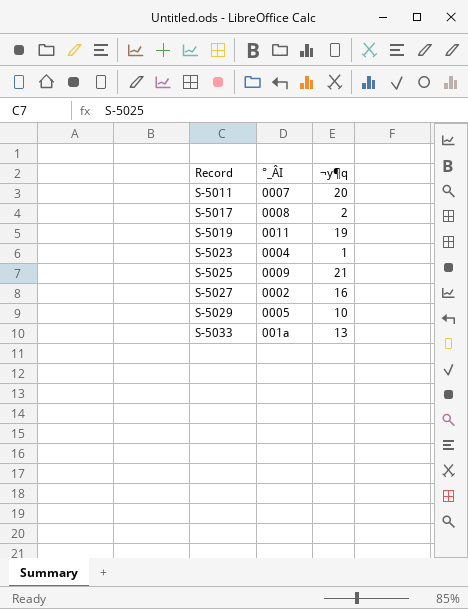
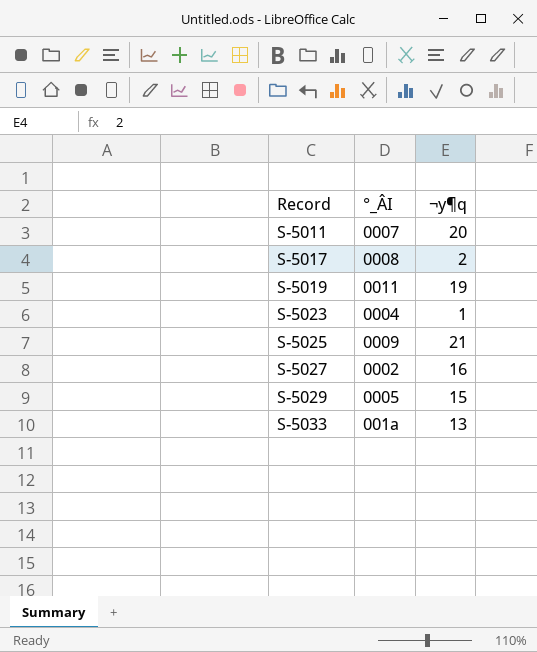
S-5029 | ¬y¶q: 10 -> 15

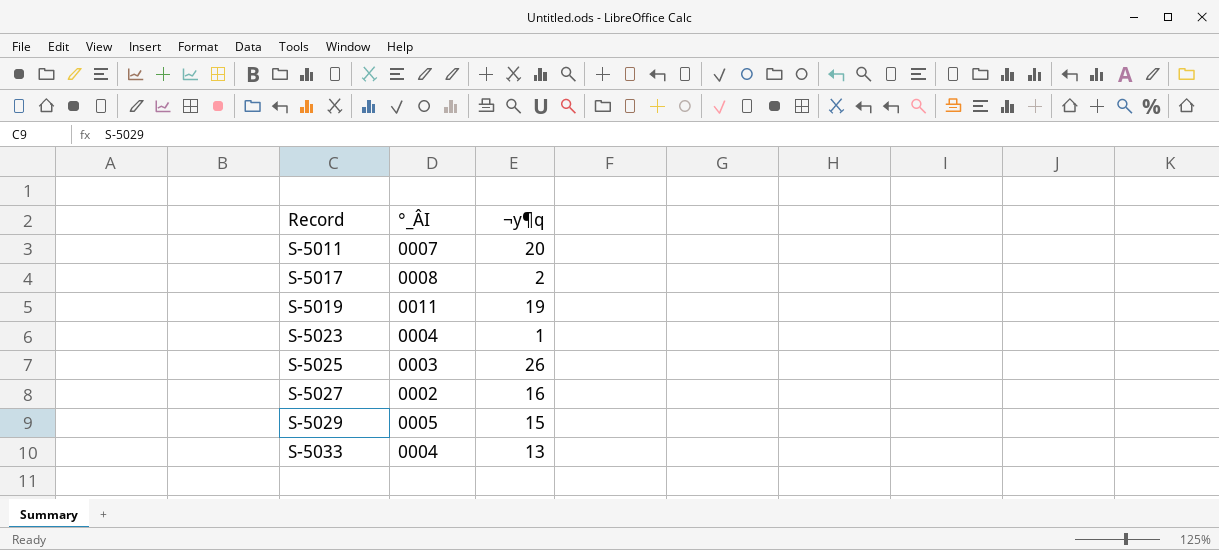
S-5025 | °_ÂI: 0009 -> 0003
S-5025 | ¬y¶q: 21 -> 26
S-5033 | °_ÂI: 001a -> 0004

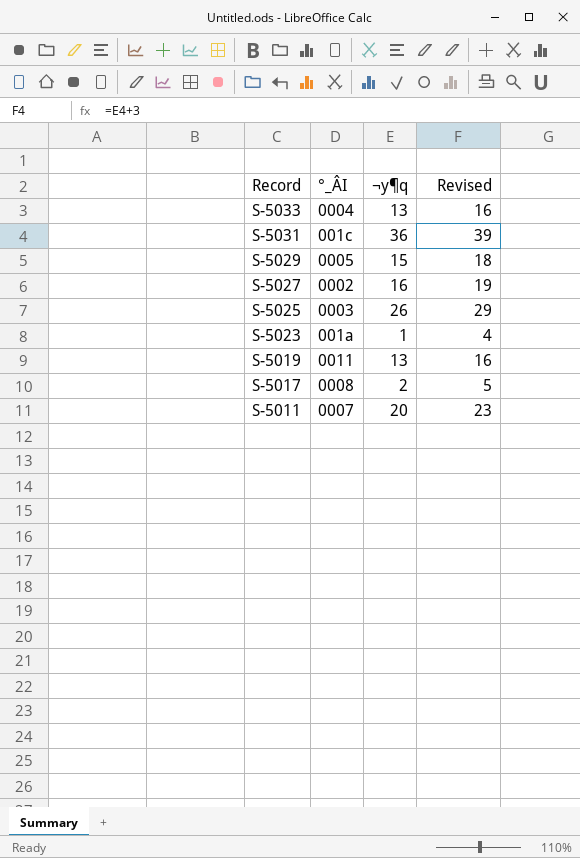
row order: Record ascending -> Record descending
column Revised | formula: none -> [¬y¶q] + 3
row S-5031: none -> 001c | 36 | 39
S-5023 | °_ÂI: 0004 -> 001a
S-5019 | ¬y¶q: 19 -> 13

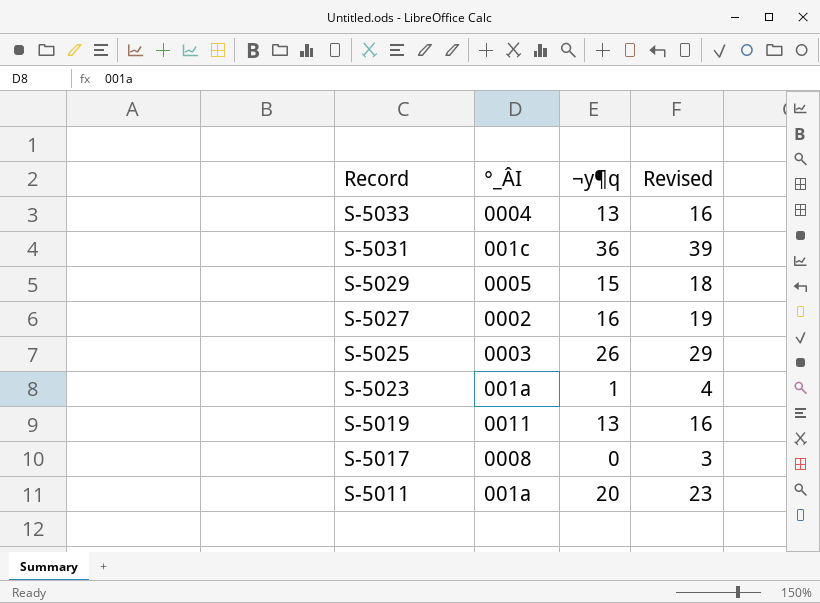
S-5017 | ¬y¶q: 2 -> 0
S-5017 | Revised: 5 -> 3
S-5011 | °_ÂI: 0007 -> 001a

